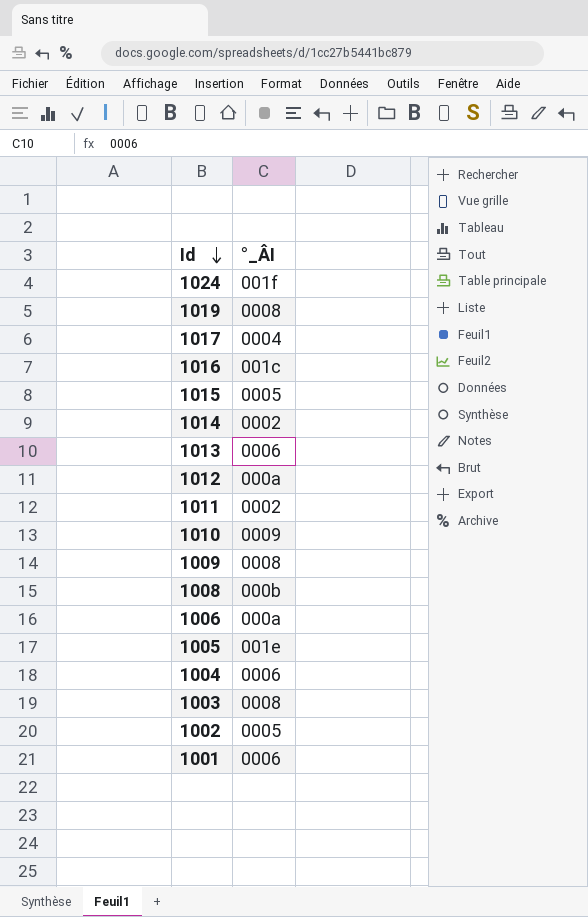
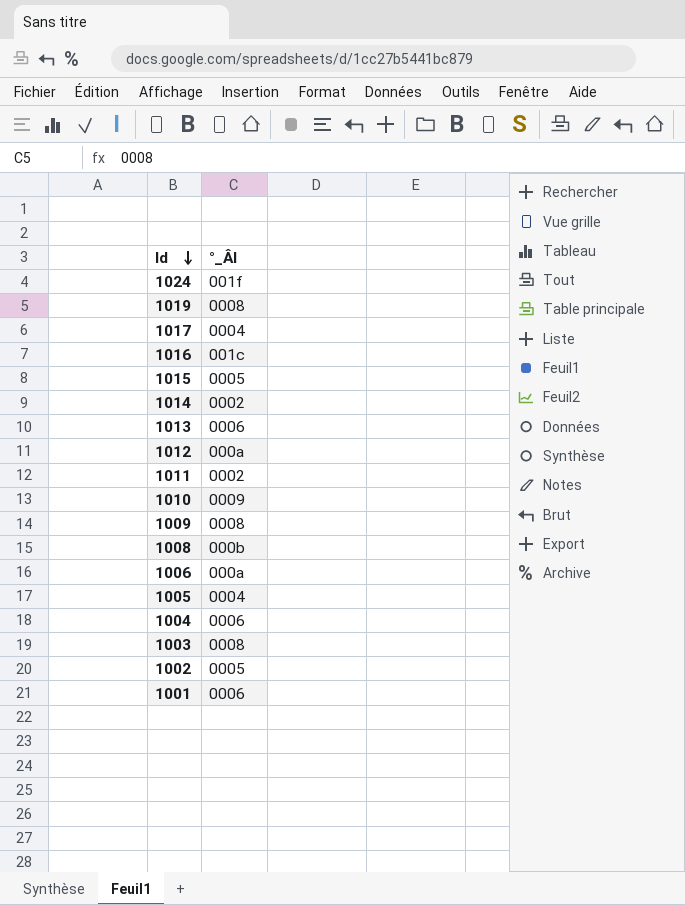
1005 | °_ÂI: 001e -> 0004

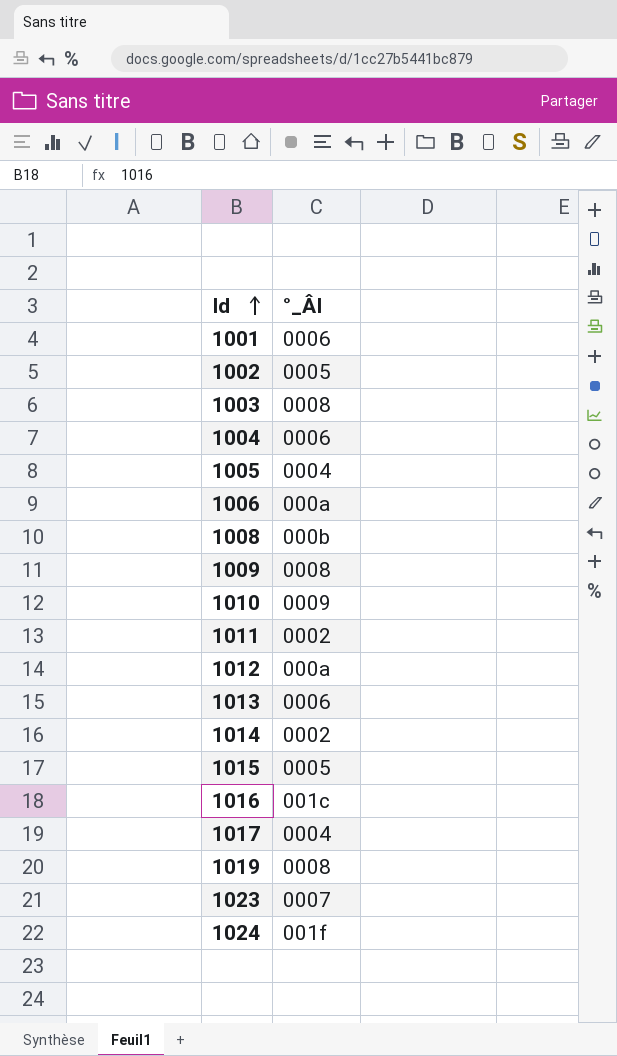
row order: Id descending -> Id ascending
row 1023: none -> 0007

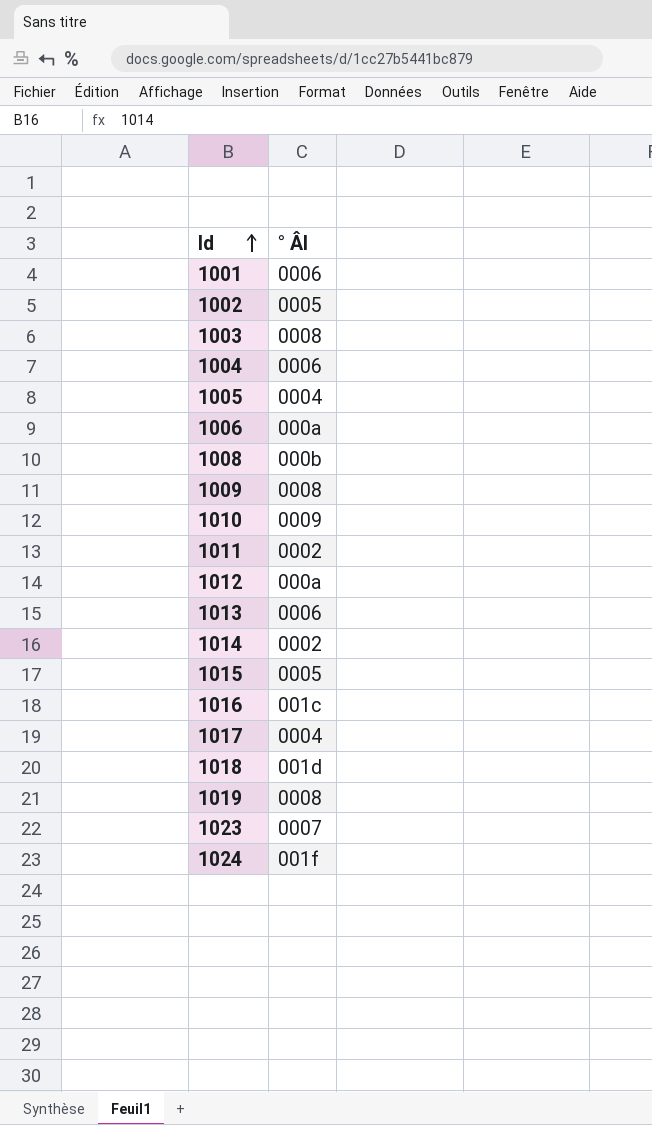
column name: °_ÂI -> ° ÂI
row 1018: none -> 001d

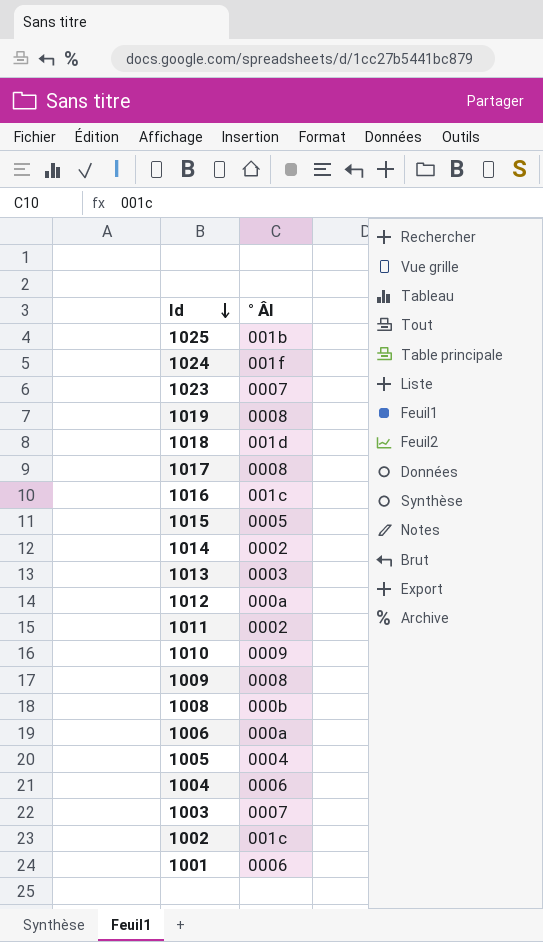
row order: Id ascending -> Id descending
row 1025: none -> 001b
1017 | ° ÂI: 0004 -> 0008
1013 | ° ÂI: 0006 -> 0003
1003 | ° ÂI: 0008 -> 0007
1002 | ° ÂI: 0005 -> 001c

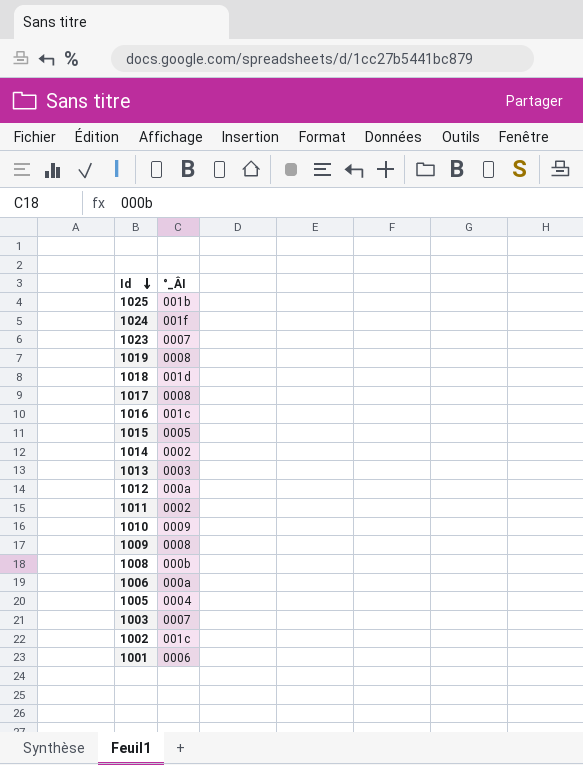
column name: ° ÂI -> °_ÂI
row 1004: 0006 -> none

